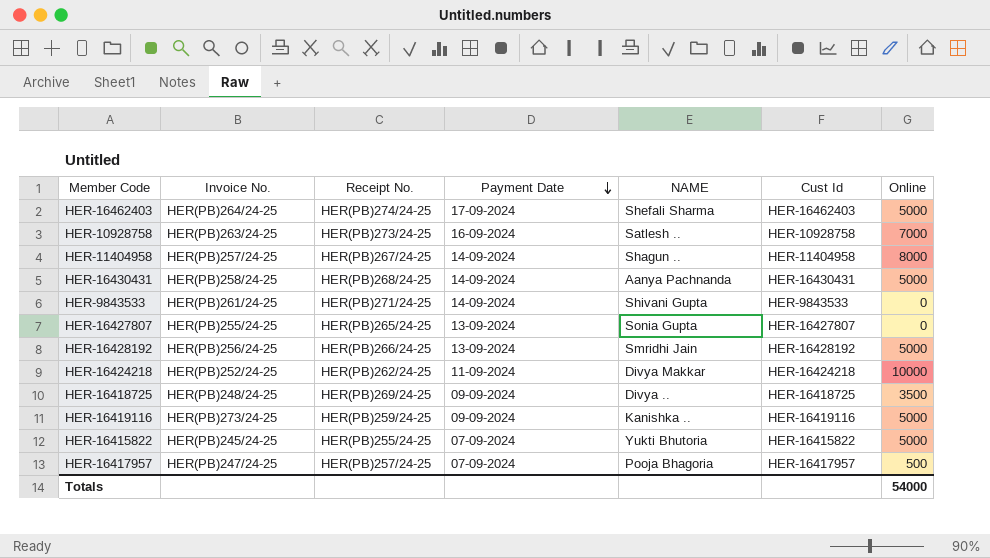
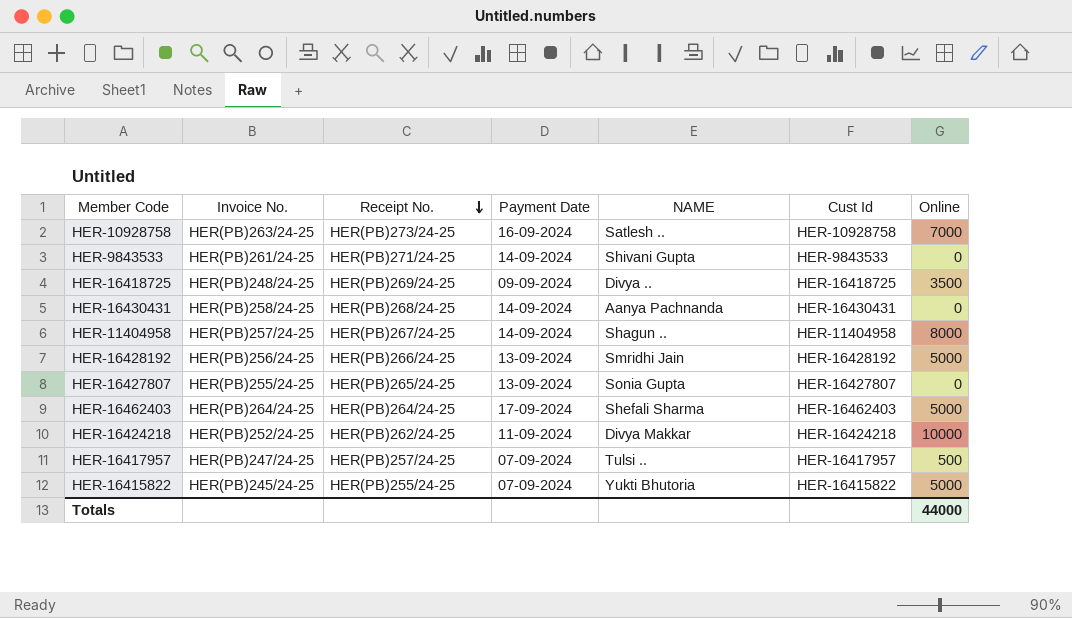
row order: Payment Date descending -> Receipt No. descending
row HER-16419116: HER(PB)273/24-25 | HER(PB)259/24-25 | 09-09-2024 | Kanishka .. | HER-16419116 | 5000 -> none
HER-16430431 | Online: 5000 -> 0
HER-16462403 | Receipt No.: HER(PB)274/24-25 -> HER(PB)264/24-25
HER-16417957 | NAME: Pooja Bhagoria -> Tulsi ..
Totals | Online: 54000 -> 44000

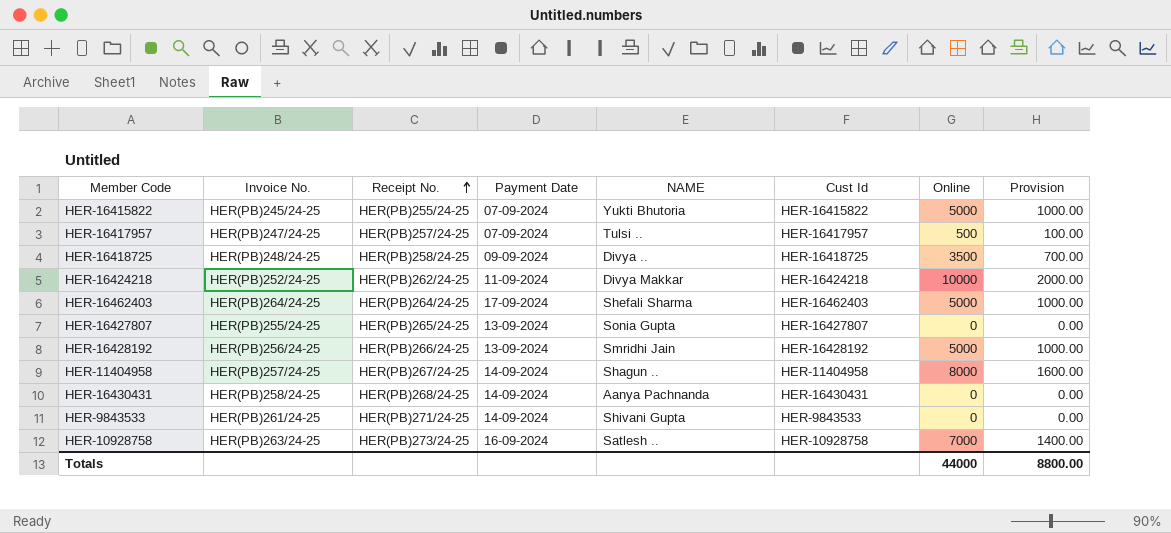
row order: Receipt No. descending -> Receipt No. ascending
column Provision | formula: none -> [Online] * 0.2
HER-16418725 | Receipt No.: HER(PB)269/24-25 -> HER(PB)258/24-25

